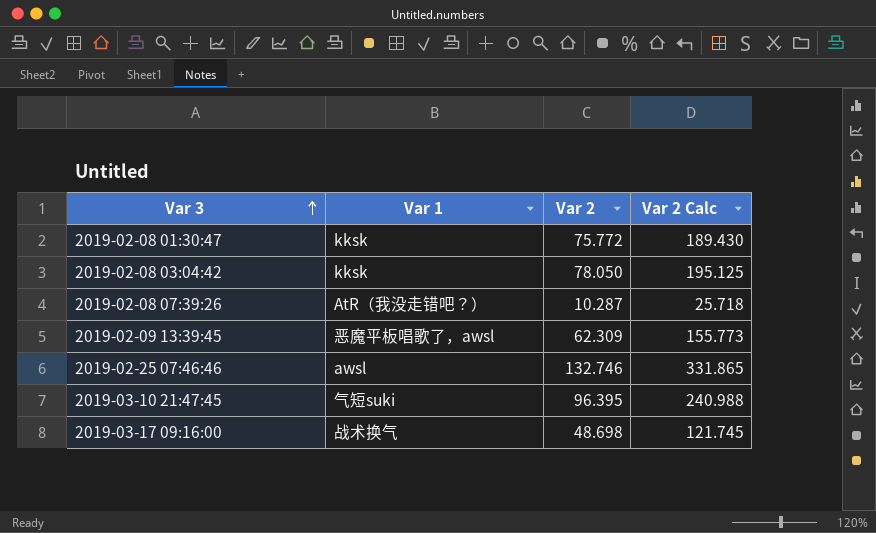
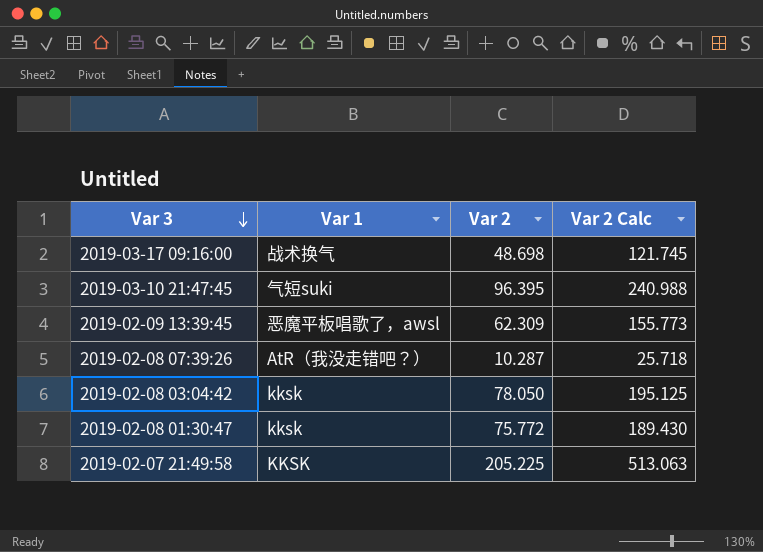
row order: Var 3 ascending -> Var 3 descending
row 2019-02-25 07:46:46: awsl | 132.746 | 331.865 -> none
row 2019-02-07 21:49:58: none -> KKSK | 205.225 | 513.063

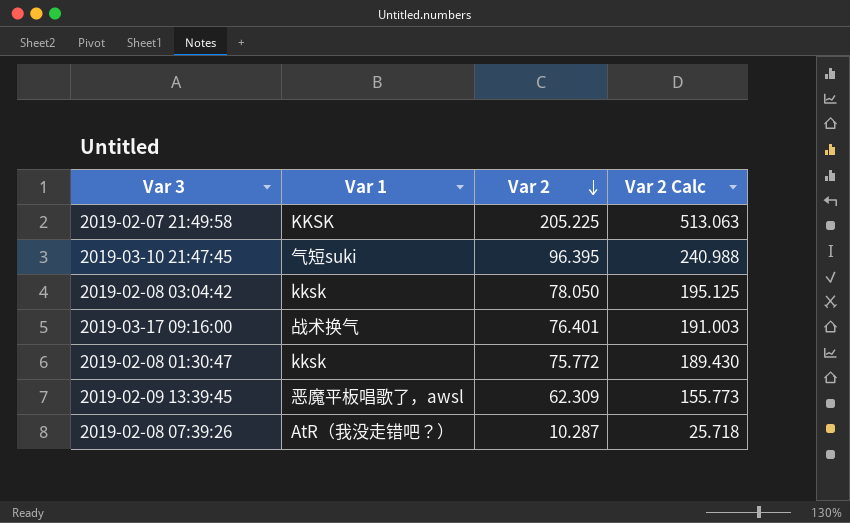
row order: Var 3 descending -> Var 2 descending
2019-03-17 09:16:00 | Var 2: 48.698 -> 76.401
2019-03-17 09:16:00 | Var 2 Calc: 121.745 -> 191.003

